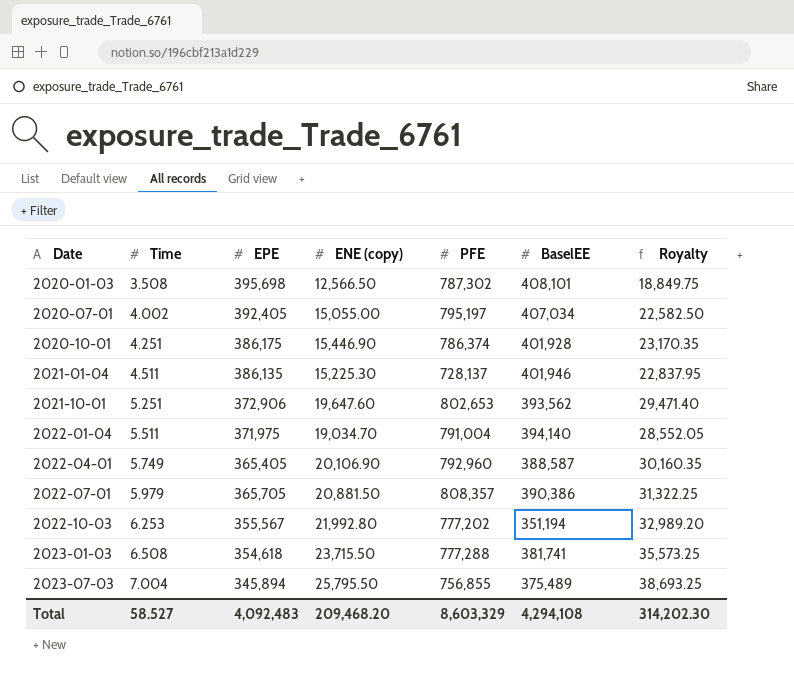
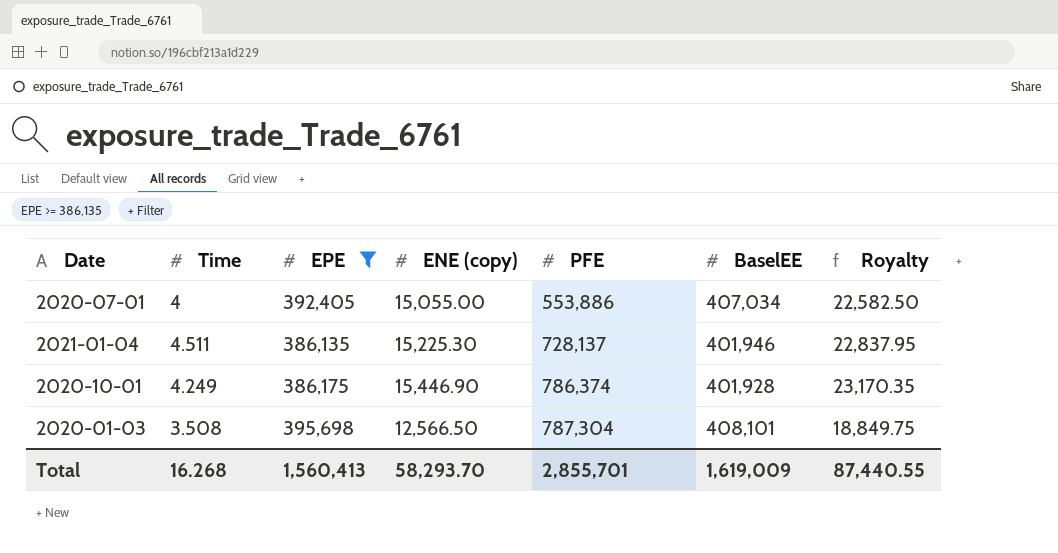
filter: none -> EPE >= 386,135
row order: Date ascending -> PFE ascending
2020-07-01 | Time: 4.002 -> 4
2020-07-01 | PFE: 795,197 -> 553,886
2020-10-01 | Time: 4.251 -> 4.249
2020-01-03 | PFE: 787,302 -> 787,304
Total | Time: 58.527 -> 16.268
Total | EPE: 4,092,483 -> 1,560,413
Total | ENE (copy): 209,468.20 -> 58,293.70
Total | PFE: 8,603,329 -> 2,855,701
Total | BaselEE: 4,294,108 -> 1,619,009
Total | Royalty: 314,202.30 -> 87,440.55

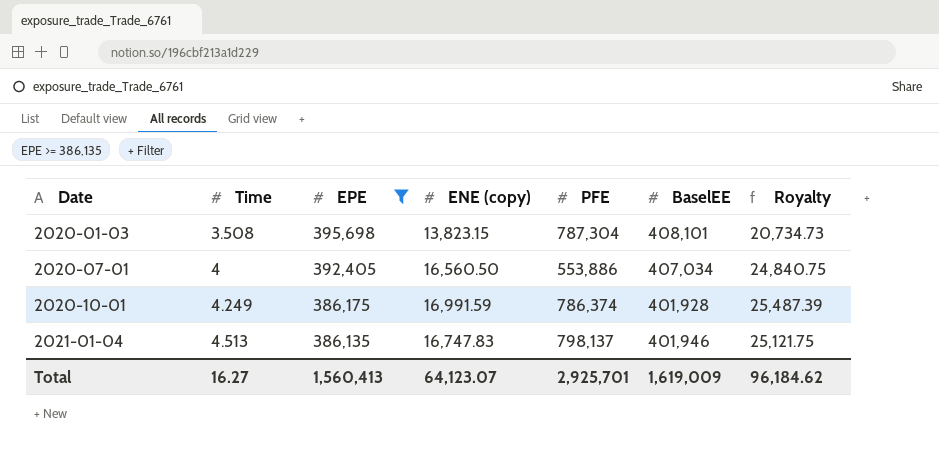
row order: PFE ascending -> Date ascending
2020-01-03 | ENE (copy): 12,566.50 -> 13,823.15
2020-01-03 | Royalty: 18,849.75 -> 20,734.73
2020-07-01 | ENE (copy): 15,055.00 -> 16,560.50
2020-07-01 | Royalty: 22,582.50 -> 24,840.75
2020-10-01 | ENE (copy): 15,446.90 -> 16,991.59
2020-10-01 | Royalty: 23,170.35 -> 25,487.39
2021-01-04 | Time: 4.511 -> 4.513
2021-01-04 | ENE (copy): 15,225.30 -> 16,747.83
2021-01-04 | PFE: 728,137 -> 798,137
2021-01-04 | Royalty: 22,837.95 -> 25,121.75
Total | Time: 16.268 -> 16.27
Total | ENE (copy): 58,293.70 -> 64,123.07
Total | PFE: 2,855,701 -> 2,925,701
Total | Royalty: 87,440.55 -> 96,184.62

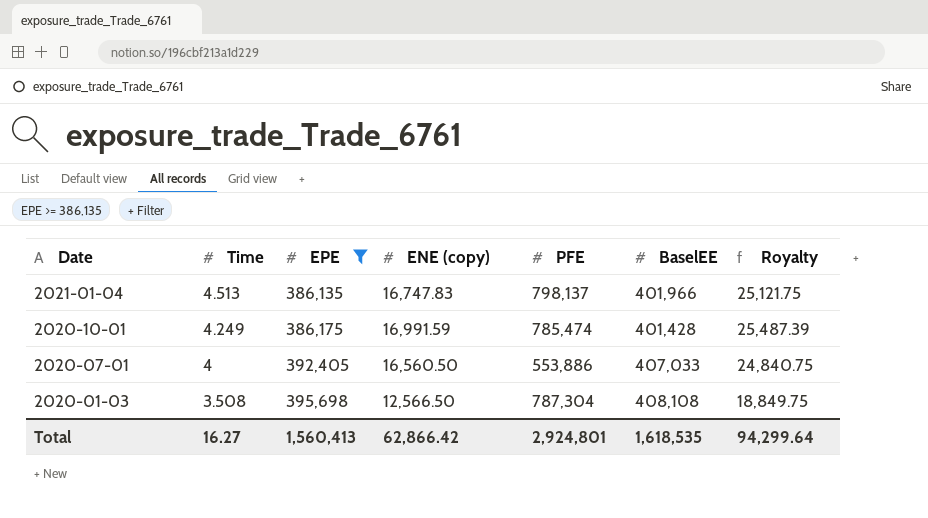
row order: Date ascending -> Date descending
2021-01-04 | BaselEE: 401,946 -> 401,966
2020-10-01 | PFE: 786,374 -> 785,474
2020-10-01 | BaselEE: 401,928 -> 401,428
2020-07-01 | BaselEE: 407,034 -> 407,033
2020-01-03 | ENE (copy): 13,823.15 -> 12,566.50
2020-01-03 | BaselEE: 408,101 -> 408,108
2020-01-03 | Royalty: 20,734.73 -> 18,849.75
Total | ENE (copy): 64,123.07 -> 62,866.42
Total | PFE: 2,925,701 -> 2,924,801
Total | BaselEE: 1,619,009 -> 1,618,535
Total | Royalty: 96,184.62 -> 94,299.64

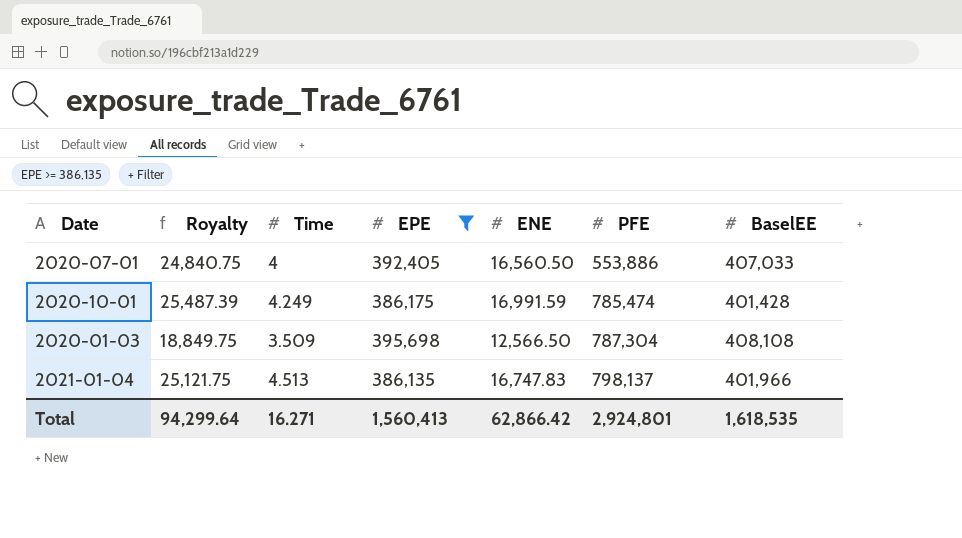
row order: Date descending -> PFE ascending
column Royalty | position: 7 -> 2
column name: ENE (copy) -> ENE
2020-01-03 | Time: 3.508 -> 3.509
Total | Time: 16.27 -> 16.271

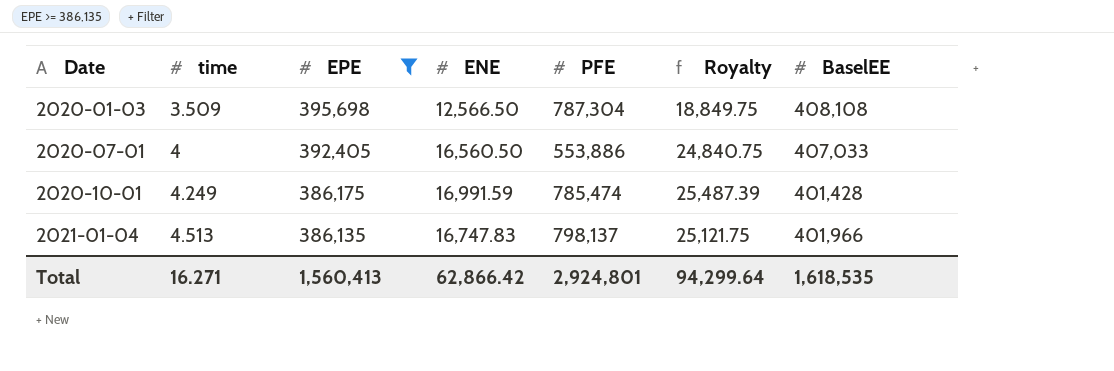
row order: PFE ascending -> Date ascending
column name: Time -> time
column Royalty | position: 2 -> 6

